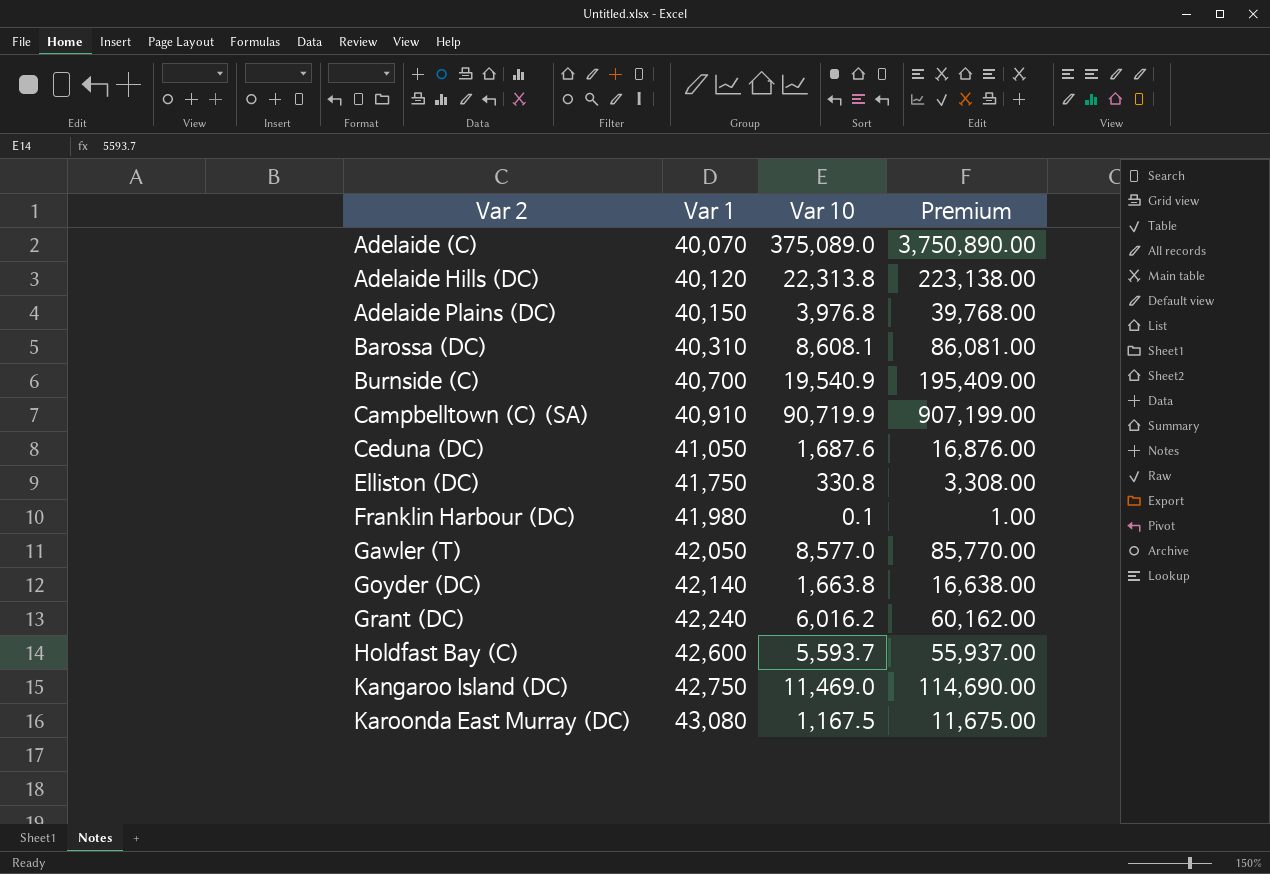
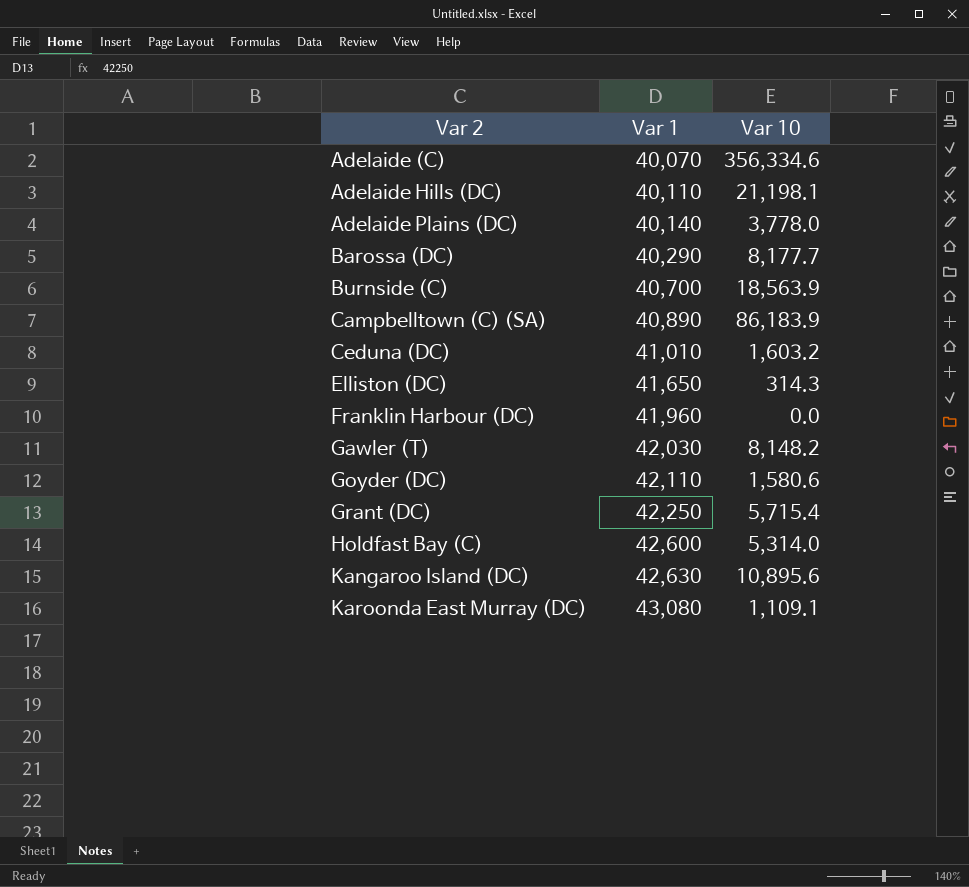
column Premium | formula: [Var 10] * 10 -> none
Adelaide (C) | Var 10: 375,089.0 -> 356,334.6
Adelaide Hills (DC) | Var 1: 40,120 -> 40,110
Adelaide Hills (DC) | Var 10: 22,313.8 -> 21,198.1
Adelaide Plains (DC) | Var 1: 40,150 -> 40,140
Adelaide Plains (DC) | Var 10: 3,976.8 -> 3,778.0
Barossa (DC) | Var 1: 40,310 -> 40,290
Barossa (DC) | Var 10: 8,608.1 -> 8,177.7
Burnside (C) | Var 10: 19,540.9 -> 18,563.9
Campbelltown (C) (SA) | Var 1: 40,910 -> 40,890
Campbelltown (C) (SA) | Var 10: 90,719.9 -> 86,183.9
Ceduna (DC) | Var 1: 41,050 -> 41,010
Ceduna (DC) | Var 10: 1,687.6 -> 1,603.2
Elliston (DC) | Var 1: 41,750 -> 41,650
Elliston (DC) | Var 10: 330.8 -> 314.3
Franklin Harbour (DC) | Var 1: 41,980 -> 41,960
Franklin Harbour (DC) | Var 10: 0.1 -> 0.0
Gawler (T) | Var 1: 42,050 -> 42,030
Gawler (T) | Var 10: 8,577.0 -> 8,148.2
Goyder (DC) | Var 1: 42,140 -> 42,110
Goyder (DC) | Var 10: 1,663.8 -> 1,580.6
Grant (DC) | Var 1: 42,240 -> 42,250
Grant (DC) | Var 10: 6,016.2 -> 5,715.4
Holdfast Bay (C) | Var 10: 5,593.7 -> 5,314.0
Kangaroo Island (DC) | Var 1: 42,750 -> 42,630
Kangaroo Island (DC) | Var 10: 11,469.0 -> 10,895.6
Karoonda East Murray (DC) | Var 10: 1,167.5 -> 1,109.1

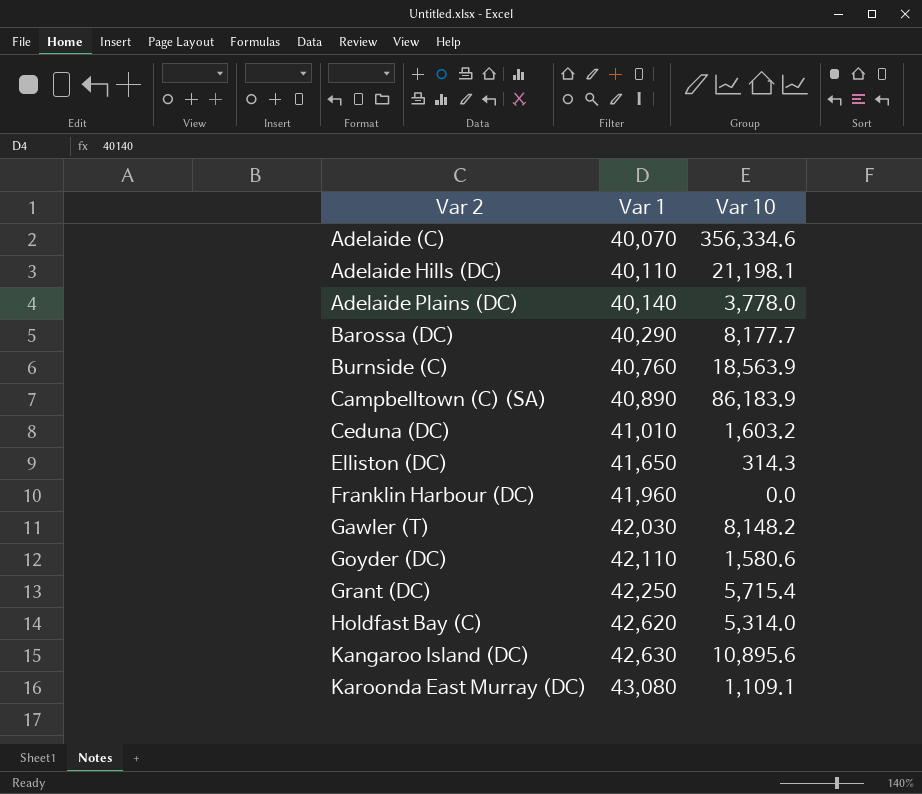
Burnside (C) | Var 1: 40,700 -> 40,760
Holdfast Bay (C) | Var 1: 42,600 -> 42,620

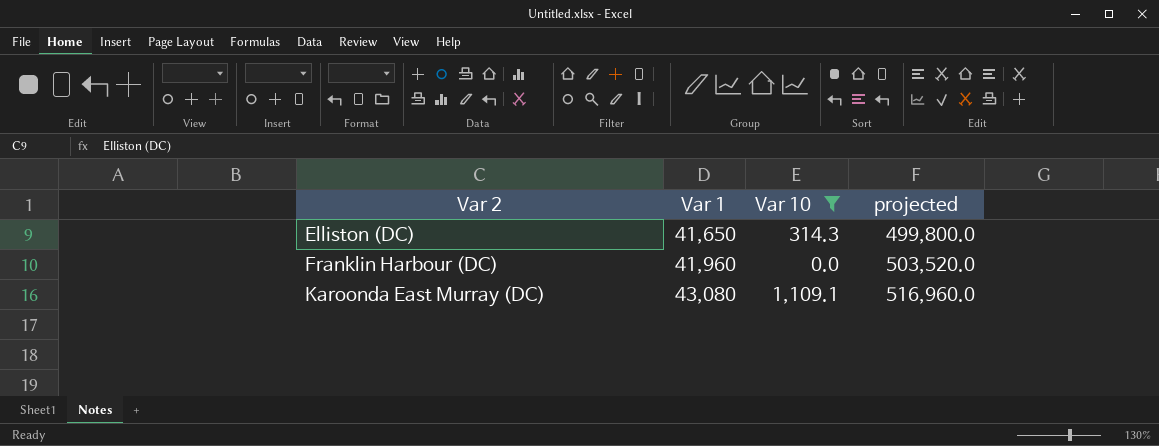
filter: none -> Var 10 <= 1,109.1
column projected | formula: none -> [Var 1] * 12

